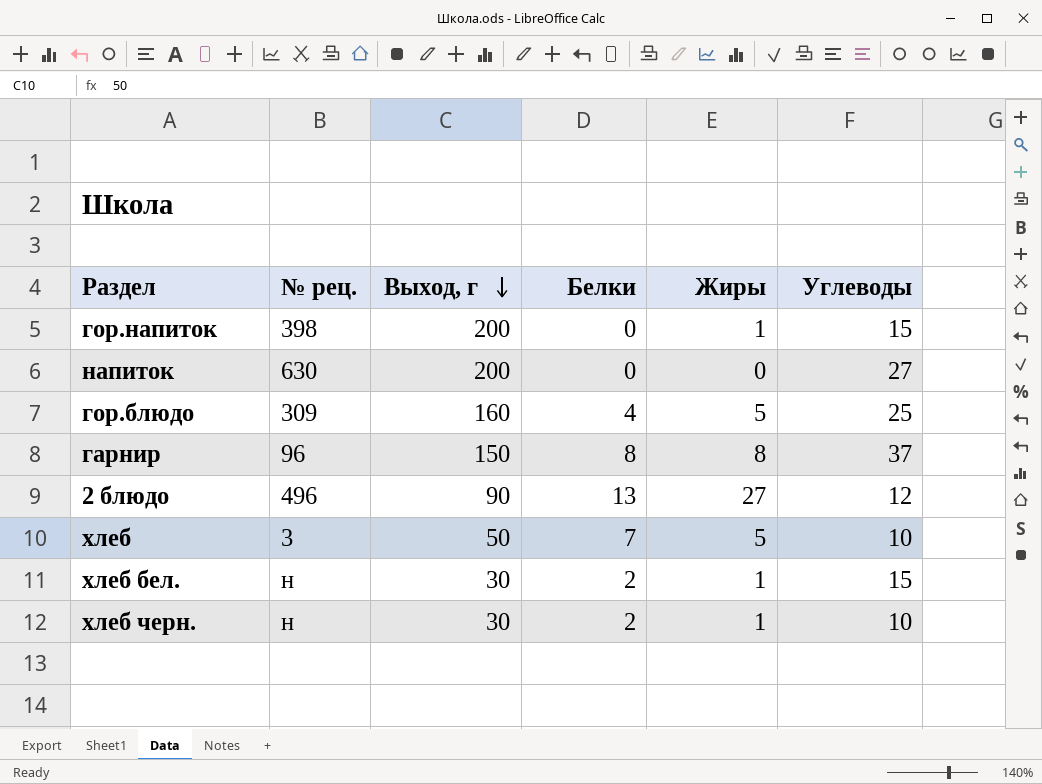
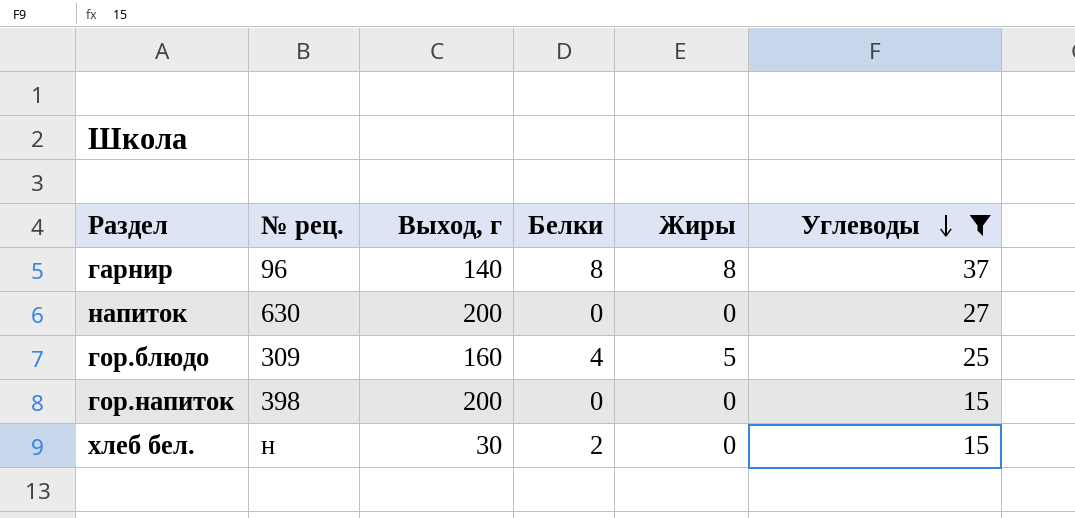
filter: none -> Углеводы >= 15
row order: Выход, г descending -> Углеводы descending
гарнир | Выход, г: 150 -> 140
гор.напиток | Жиры: 1 -> 0
хлеб бел. | Жиры: 1 -> 0

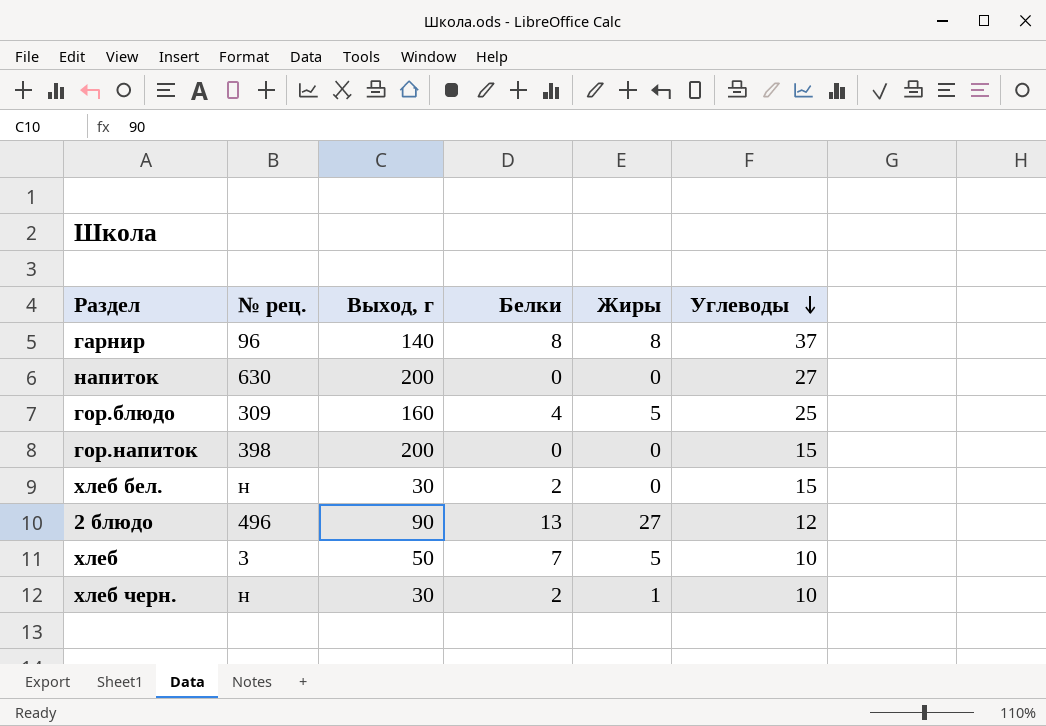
filter: Углеводы >= 15 -> none

